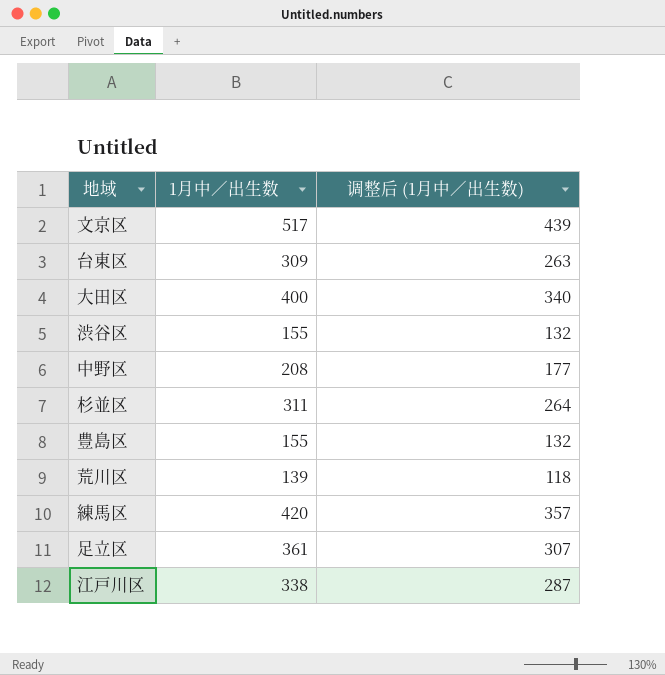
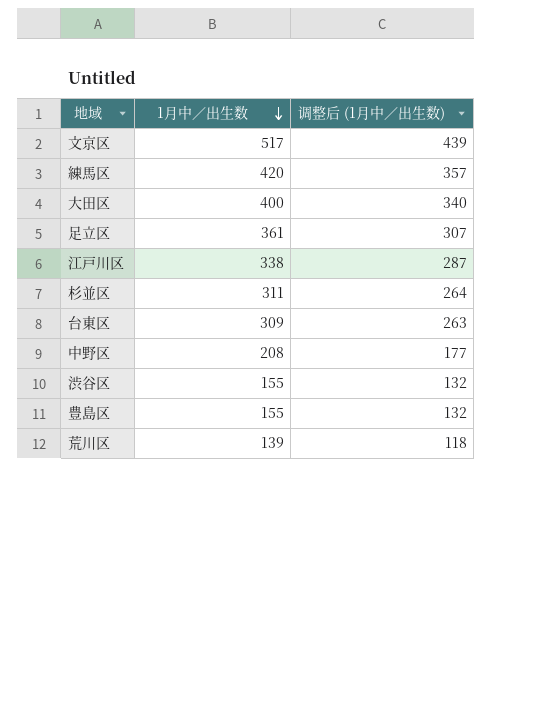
row order: none -> 1月中／出生数 descending

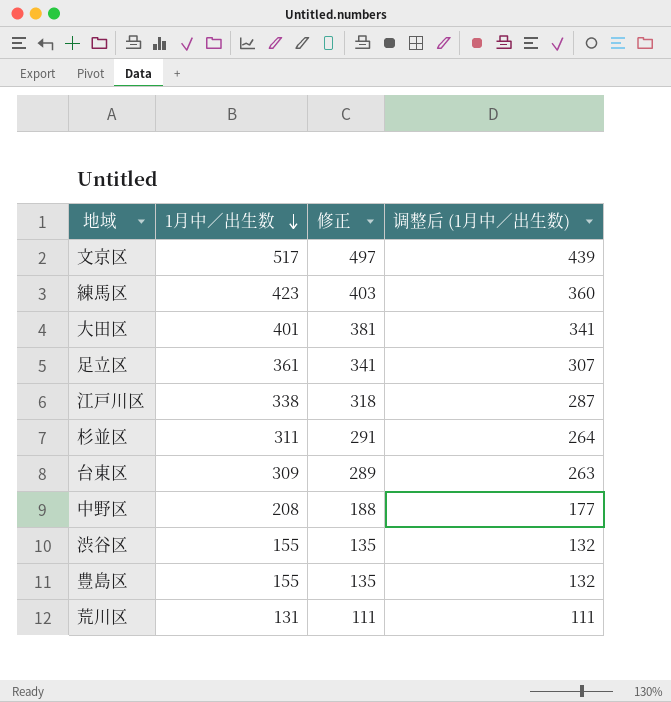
column 修正 | formula: none -> [1月中／出生数] - 20
練馬区 | 1月中／出生数: 420 -> 423
練馬区 | 调整后 (1月中／出生数): 357 -> 360
大田区 | 1月中／出生数: 400 -> 401
大田区 | 调整后 (1月中／出生数): 340 -> 341
荒川区 | 1月中／出生数: 139 -> 131
荒川区 | 调整后 (1月中／出生数): 118 -> 111

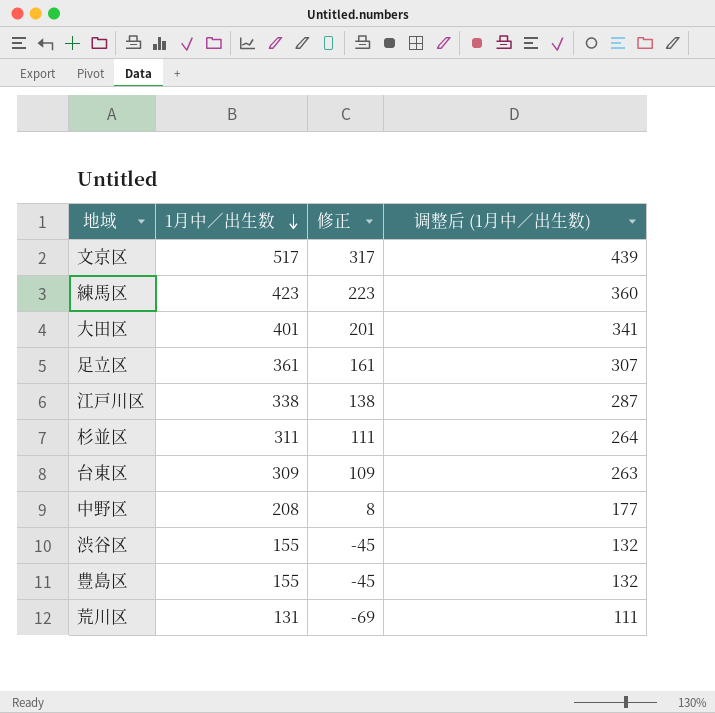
column 修正 | formula: [1月中／出生数] - 20 -> [1月中／出生数] - 200

